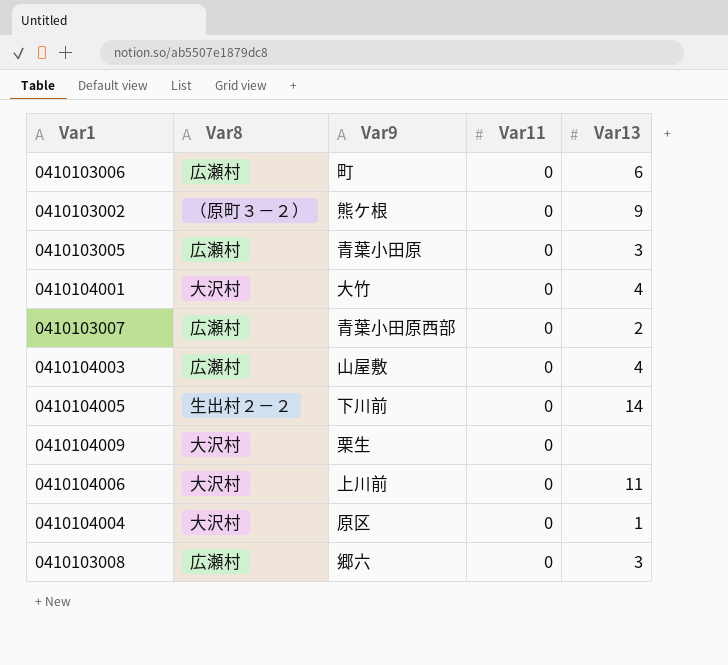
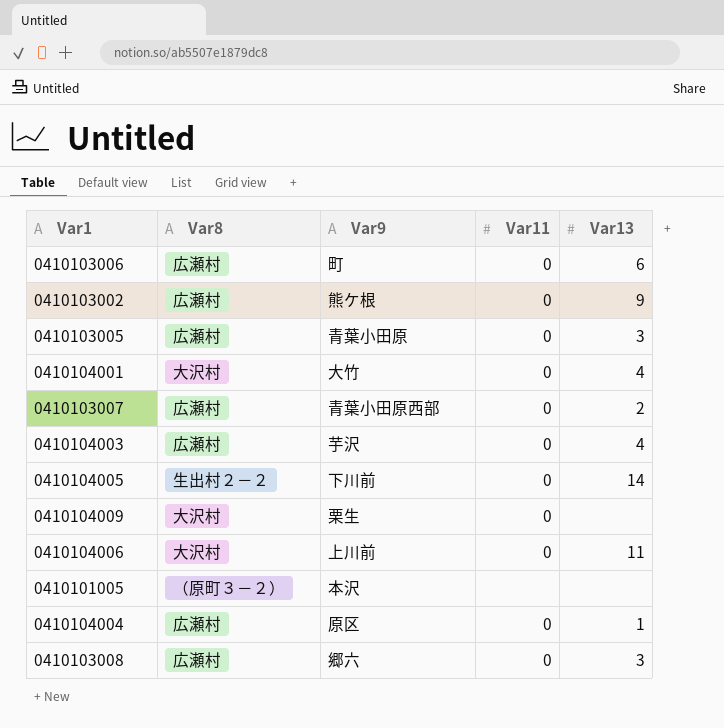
0410103002 | Var8: （原町３－２） -> 広瀬村
0410104003 | Var9: 山屋敷 -> 芋沢
row 0410101005: none -> （原町３－２） | 本沢 | none | none
0410104004 | Var8: 大沢村 -> 広瀬村

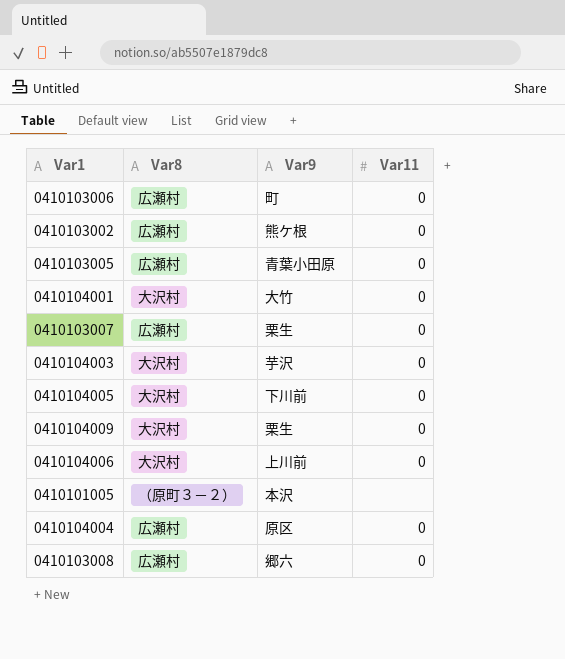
column Var13 | position: 5 -> none
0410103007 | Var9: 青葉小田原西部 -> 栗生
0410104003 | Var8: 広瀬村 -> 大沢村
0410104005 | Var8: 生出村２－２ -> 大沢村

